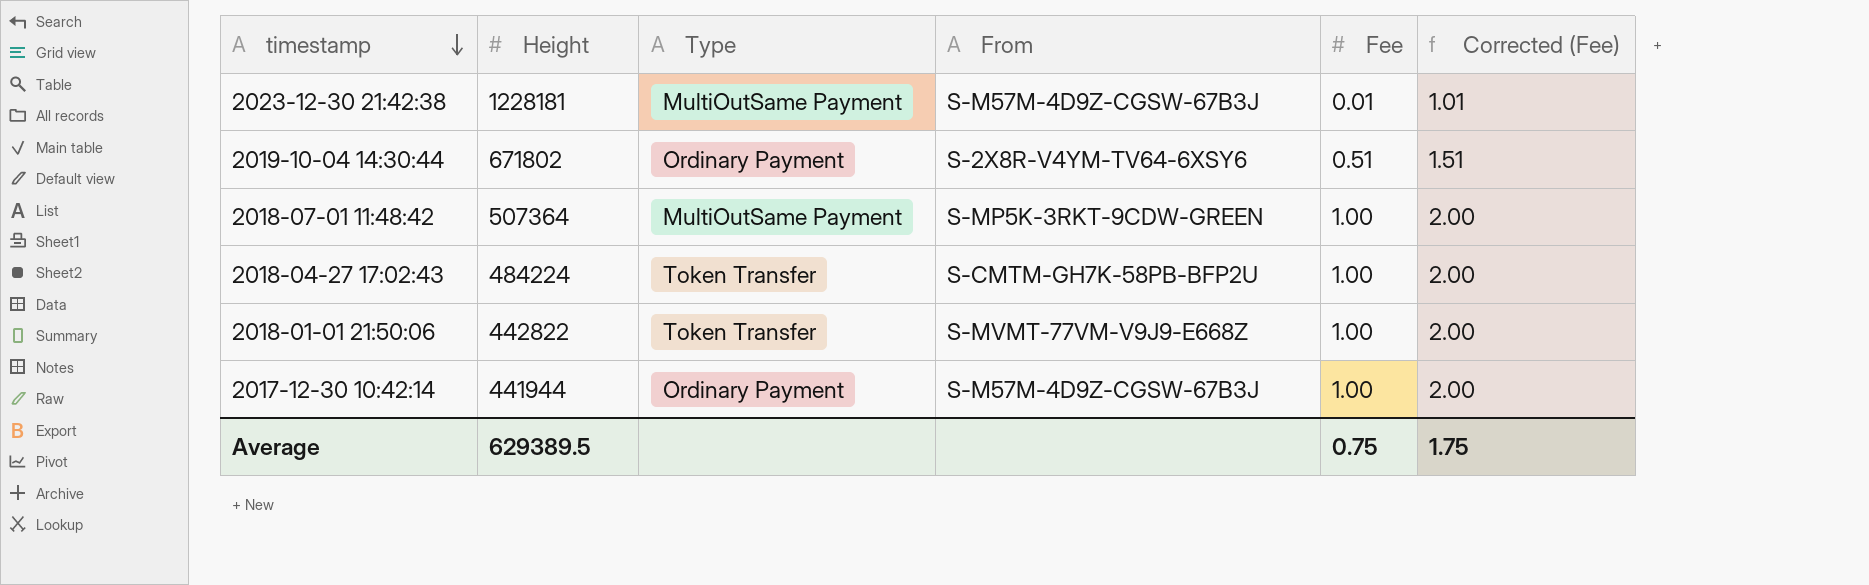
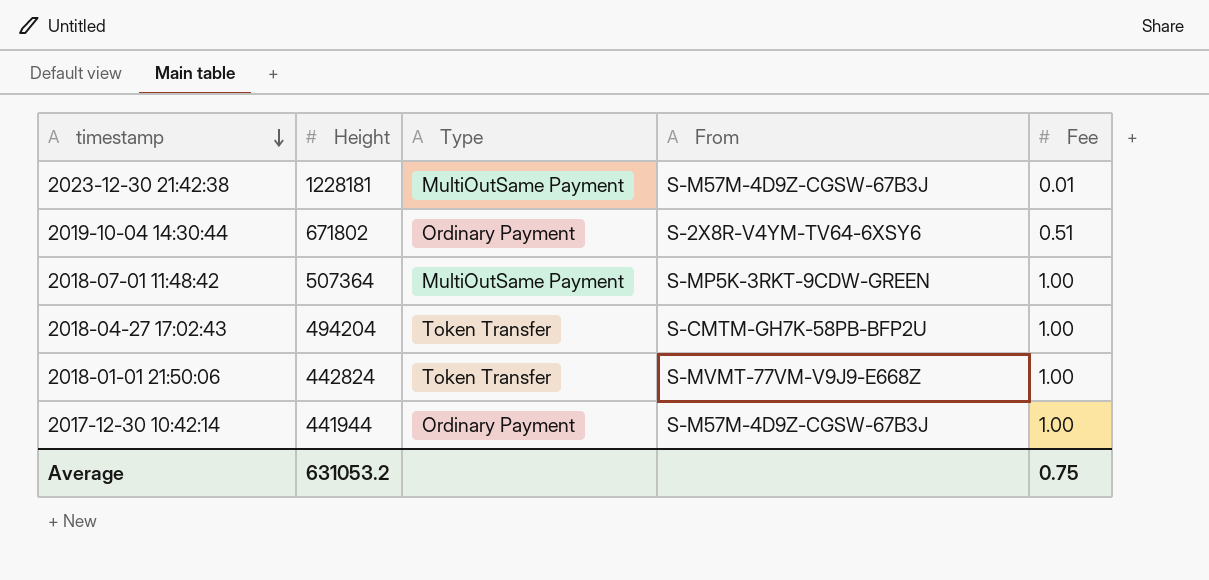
column Corrected (Fee) | formula: [Fee] + 1 -> none
2018-04-27 17:02:43 | Height: 484224 -> 494204
2018-01-01 21:50:06 | Height: 442822 -> 442824
Average | Height: 629389.5 -> 631053.2

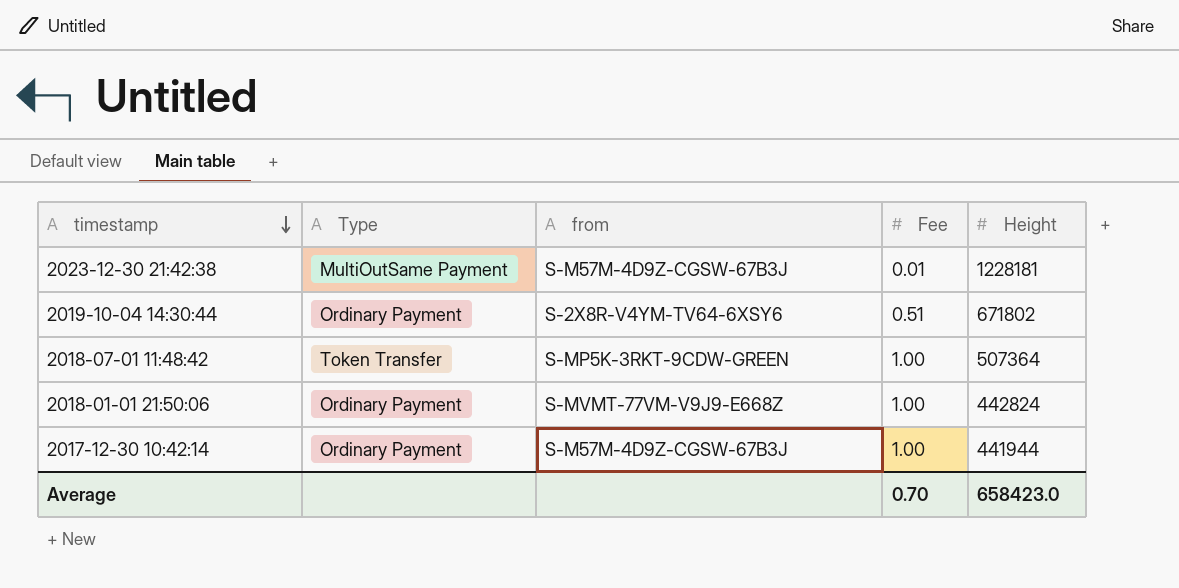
column name: From -> from
column Height | position: 2 -> 5
row 2018-04-27 17:02:43: 494204 | Token Transfer | S-CMTM-GH7K-58PB-BFP2U | 1.00 -> none
2018-07-01 11:48:42 | Type: MultiOutSame Payment -> Token Transfer
2018-01-01 21:50:06 | Type: Token Transfer -> Ordinary Payment
Average | Fee: 0.75 -> 0.70
Average | Height: 631053.2 -> 658423.0

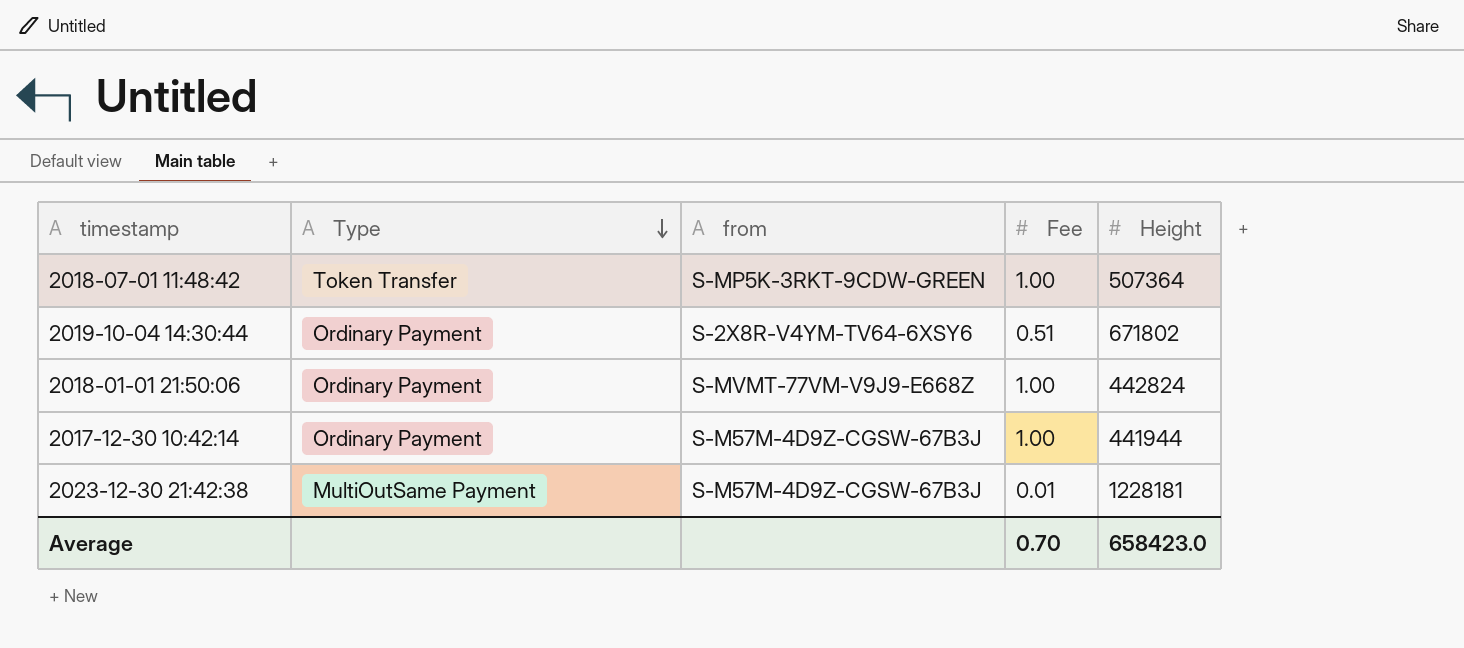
row order: timestamp descending -> Type descending

